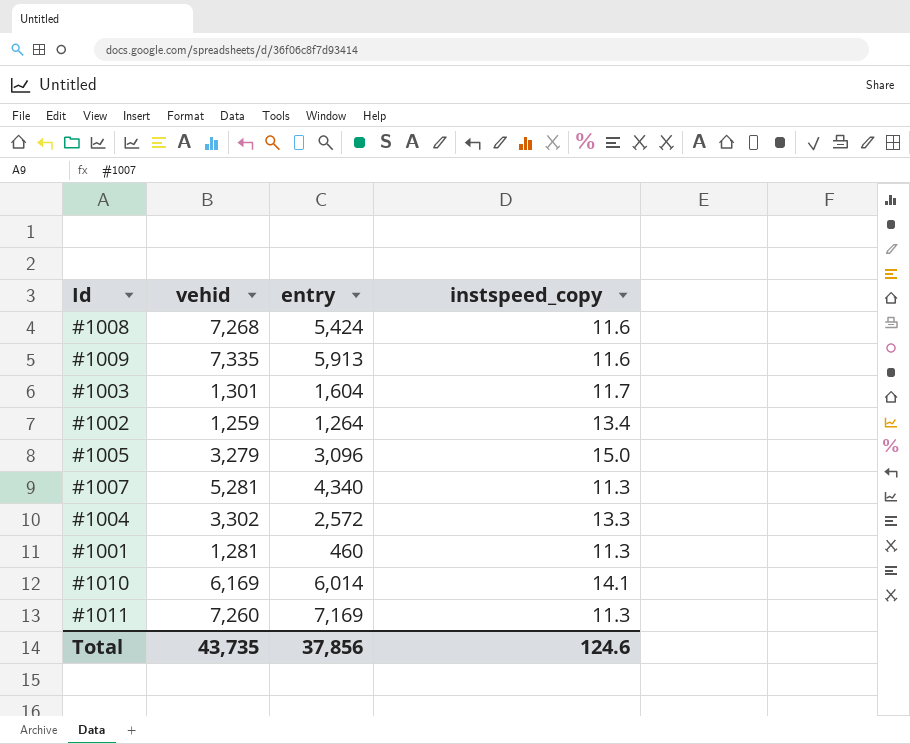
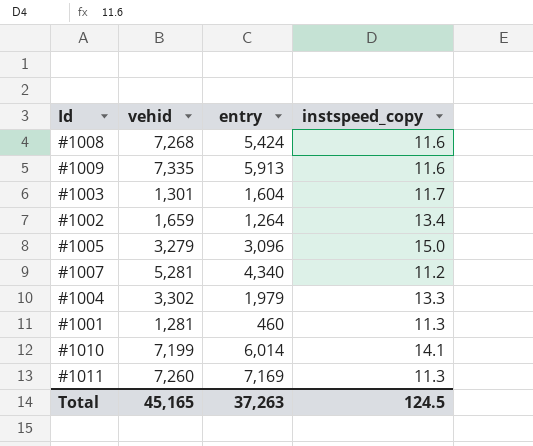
#1002 | vehid: 1,259 -> 1,659
#1007 | instspeed_copy: 11.3 -> 11.2
#1004 | entry: 2,572 -> 1,979
#1010 | vehid: 6,169 -> 7,199
Total | vehid: 43,735 -> 45,165
Total | entry: 37,856 -> 37,263
Total | instspeed_copy: 124.6 -> 124.5

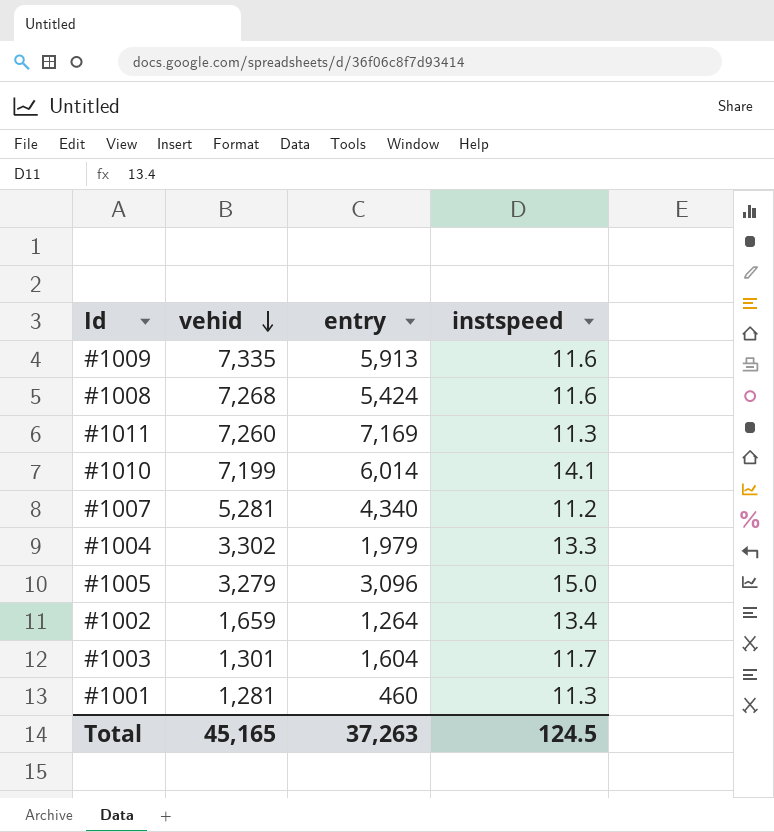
row order: none -> vehid descending
column name: instspeed_copy -> instspeed

